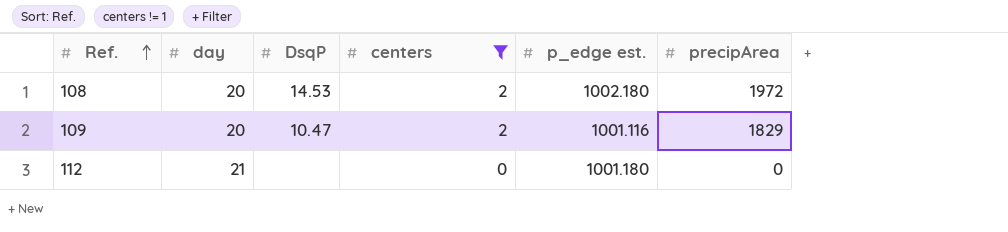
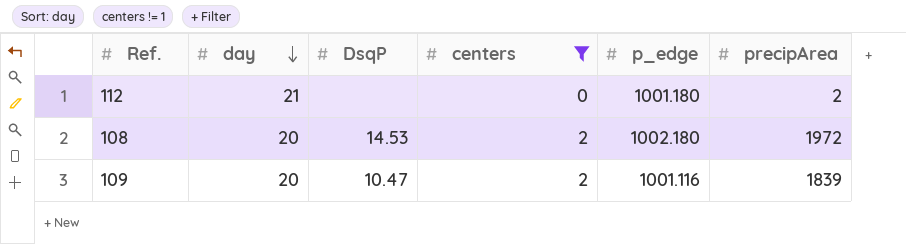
row order: Ref. ascending -> day descending
column name: p_edge est. -> p_edge
112 | precipArea: 0 -> 2
109 | precipArea: 1829 -> 1839

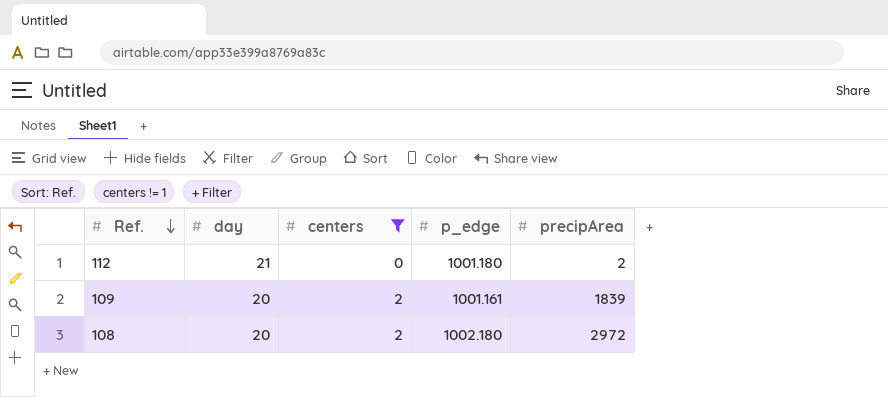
row order: day descending -> Ref. descending
column DsqP | position: 3 -> none
109 | p_edge: 1001.116 -> 1001.161
108 | precipArea: 1972 -> 2972

